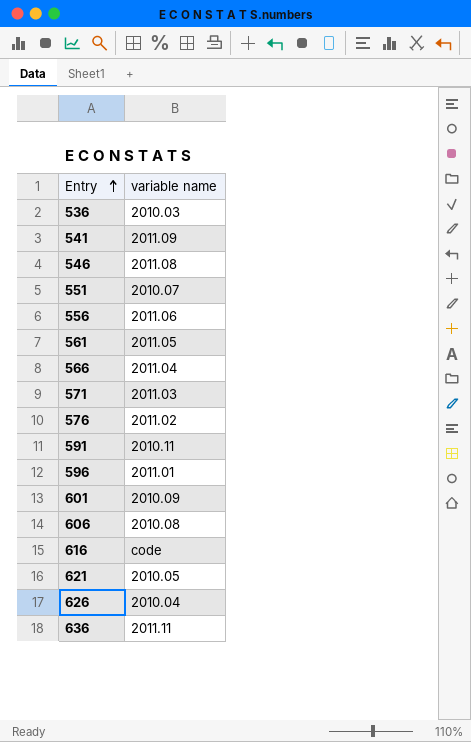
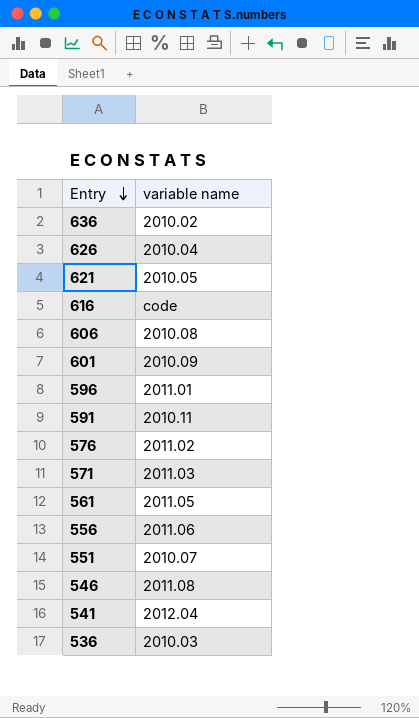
row order: Entry ascending -> Entry descending
row 566: 2011.04 -> none
636 | variable name: 2011.11 -> 2010.02
541 | variable name: 2011.09 -> 2012.04

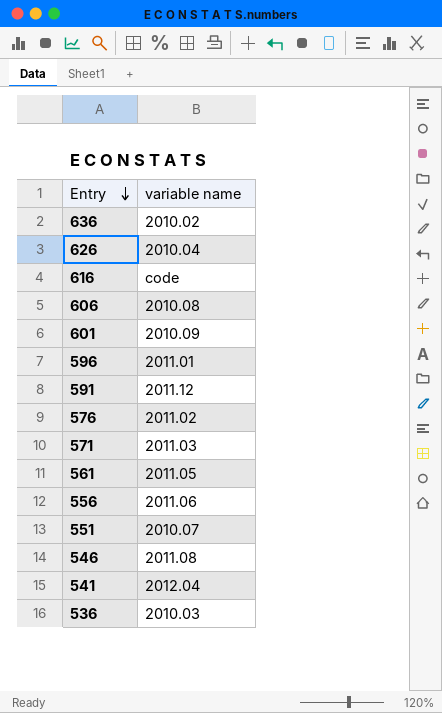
row 621: 2010.05 -> none
591 | variable name: 2010.11 -> 2011.12

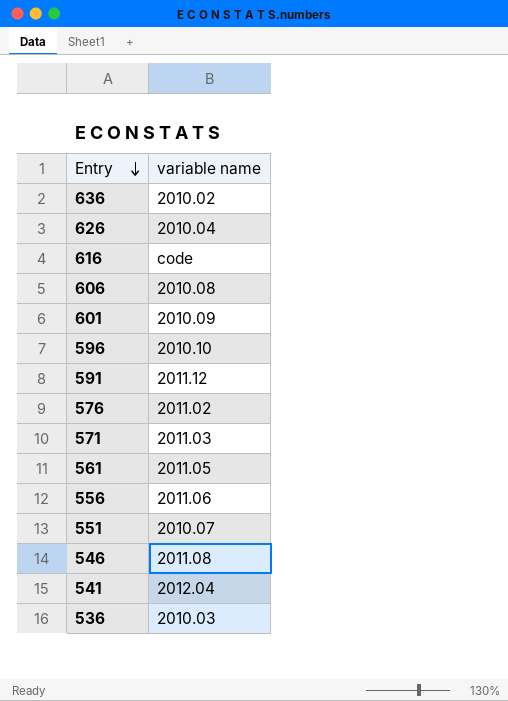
596 | variable name: 2011.01 -> 2010.10

